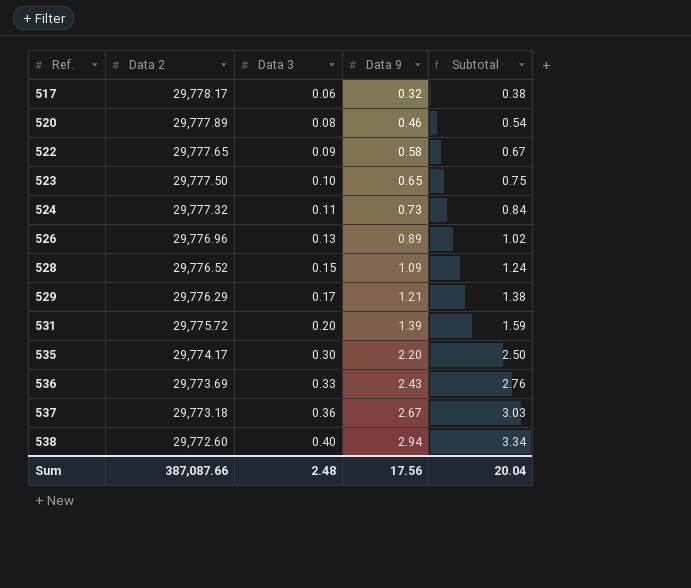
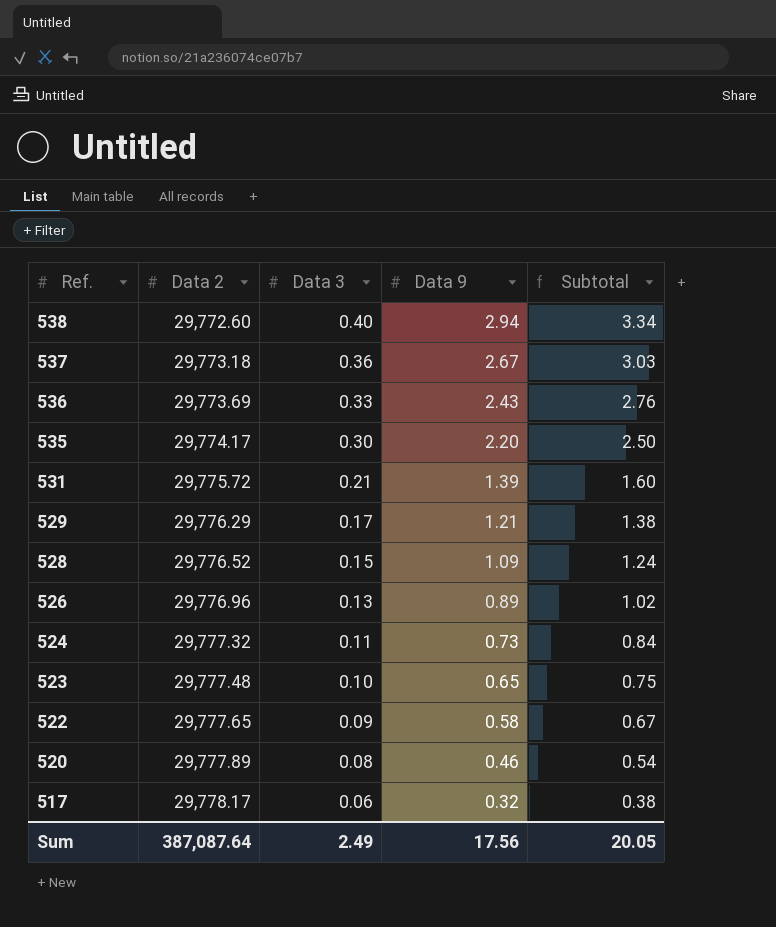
row order: Ref. ascending -> Ref. descending
531 | Data 3: 0.20 -> 0.21
531 | Subtotal: 1.59 -> 1.60
523 | Data 2: 29,777.50 -> 29,777.48
Sum | Data 2: 387,087.66 -> 387,087.64
Sum | Data 3: 2.48 -> 2.49
Sum | Subtotal: 20.04 -> 20.05

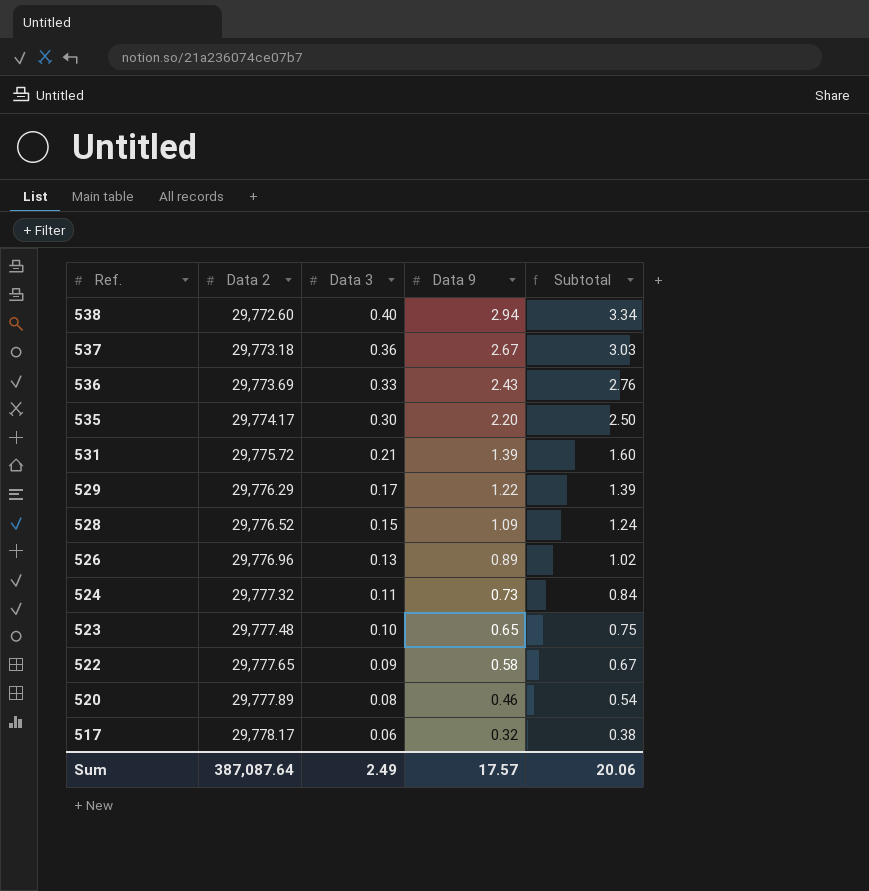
529 | Data 9: 1.21 -> 1.22
529 | Subtotal: 1.38 -> 1.39
Sum | Data 9: 17.56 -> 17.57
Sum | Subtotal: 20.05 -> 20.06

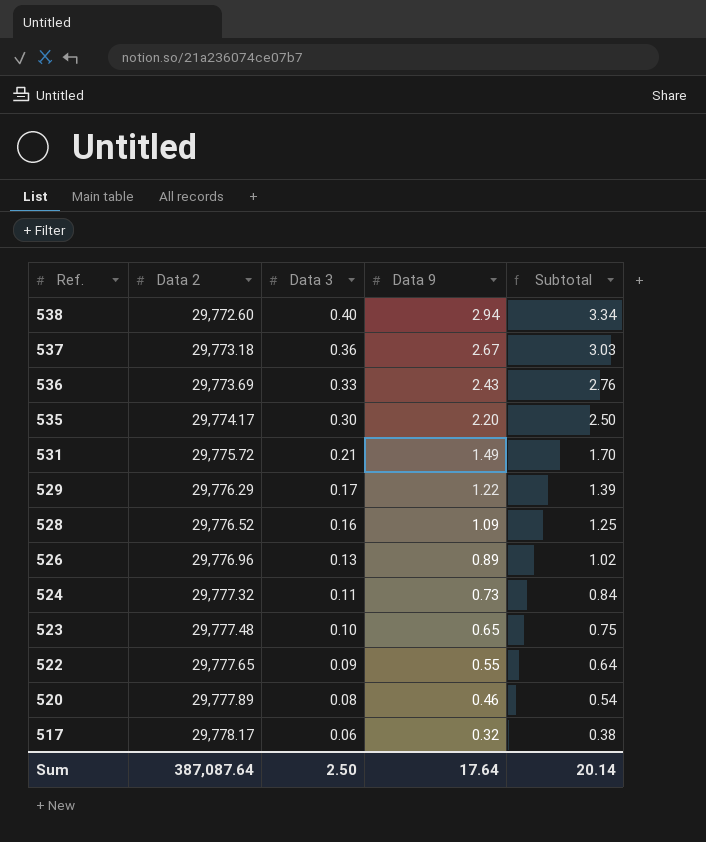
531 | Data 9: 1.39 -> 1.49
531 | Subtotal: 1.60 -> 1.70
528 | Data 3: 0.15 -> 0.16
528 | Subtotal: 1.24 -> 1.25
522 | Data 9: 0.58 -> 0.55
522 | Subtotal: 0.67 -> 0.64
Sum | Data 3: 2.49 -> 2.50
Sum | Data 9: 17.57 -> 17.64
Sum | Subtotal: 20.06 -> 20.14

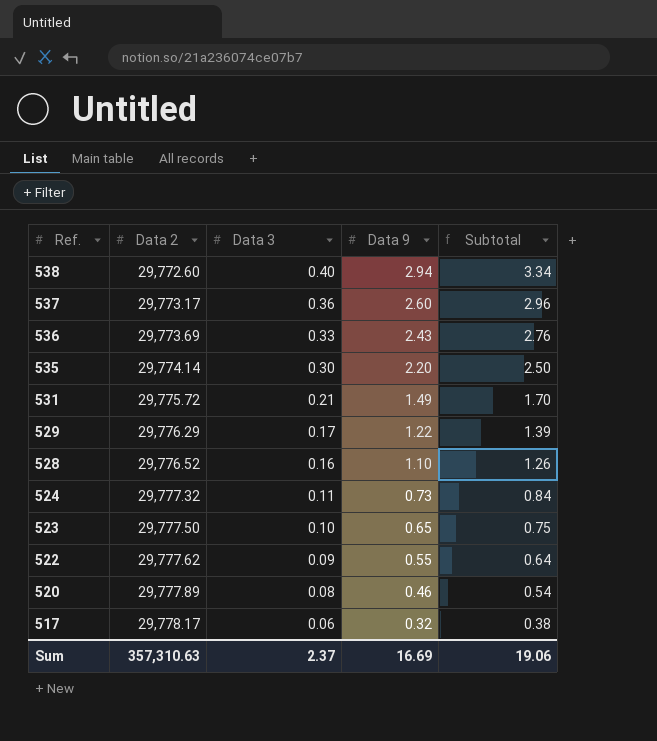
row 526: 29,776.96 | 0.13 | 0.89 | 1.02 -> none
537 | Data 2: 29,773.18 -> 29,773.17
537 | Data 9: 2.67 -> 2.60
537 | Subtotal: 3.03 -> 2.96
535 | Data 2: 29,774.17 -> 29,774.14
528 | Data 9: 1.09 -> 1.10
528 | Subtotal: 1.25 -> 1.26
523 | Data 2: 29,777.48 -> 29,777.50
522 | Data 2: 29,777.65 -> 29,777.62
Sum | Data 2: 387,087.64 -> 357,310.63
Sum | Data 3: 2.50 -> 2.37
Sum | Data 9: 17.64 -> 16.69
Sum | Subtotal: 20.14 -> 19.06

